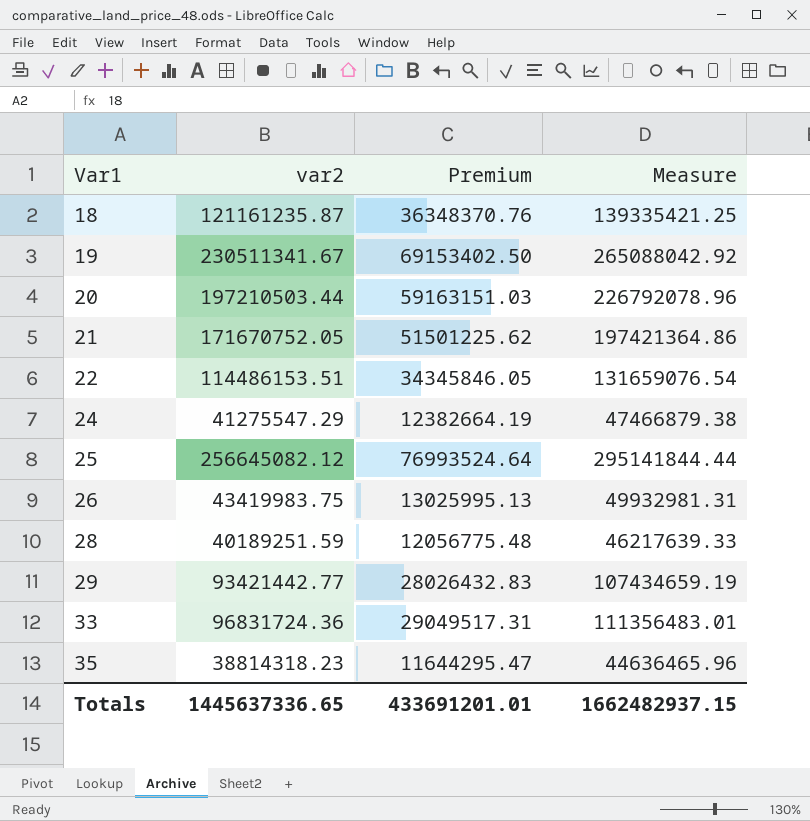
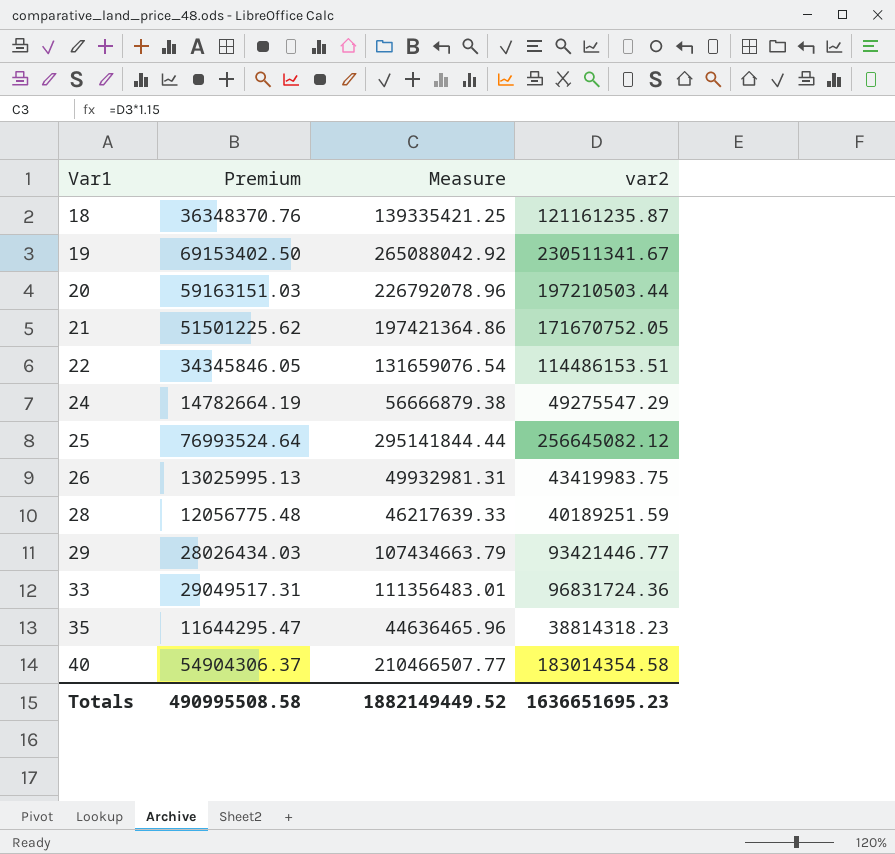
column var2 | position: 2 -> 4
24 | Premium: 12382664.19 -> 14782664.19
24 | Measure: 47466879.38 -> 56666879.38
24 | var2: 41275547.29 -> 49275547.29
29 | Premium: 28026432.83 -> 28026434.03
29 | Measure: 107434659.19 -> 107434663.79
29 | var2: 93421442.77 -> 93421446.77
row 40: none -> 54904306.37 | 210466507.77 | 183014354.58
Totals | Premium: 433691201.01 -> 490995508.58
Totals | Measure: 1662482937.15 -> 1882149449.52
Totals | var2: 1445637336.65 -> 1636651695.23

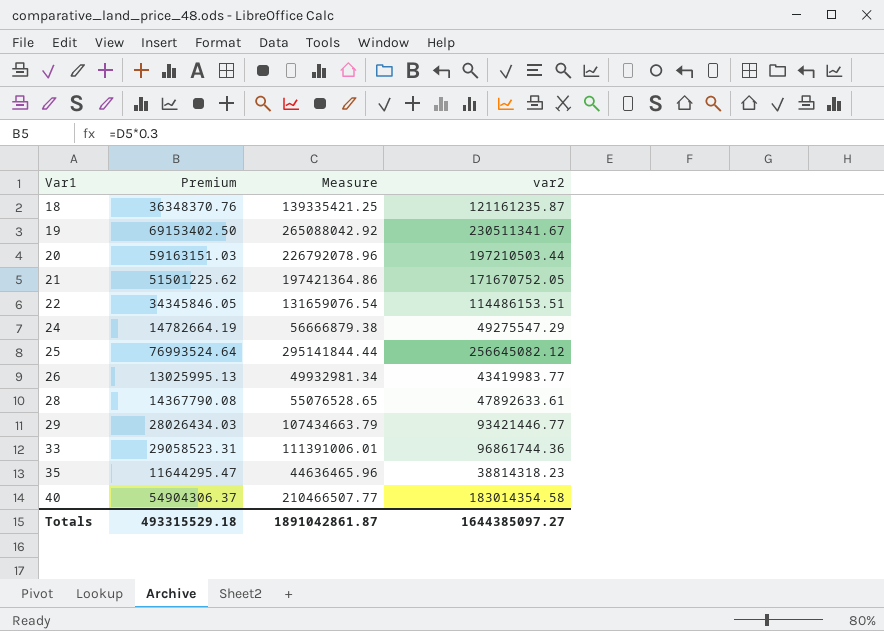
26 | Measure: 49932981.31 -> 49932981.34
26 | var2: 43419983.75 -> 43419983.77
28 | Premium: 12056775.48 -> 14367790.08
28 | Measure: 46217639.33 -> 55076528.65
28 | var2: 40189251.59 -> 47892633.61
33 | Premium: 29049517.31 -> 29058523.31
33 | Measure: 111356483.01 -> 111391006.01
33 | var2: 96831724.36 -> 96861744.36
Totals | Premium: 490995508.58 -> 493315529.18
Totals | Measure: 1882149449.52 -> 1891042861.87
Totals | var2: 1636651695.23 -> 1644385097.27

